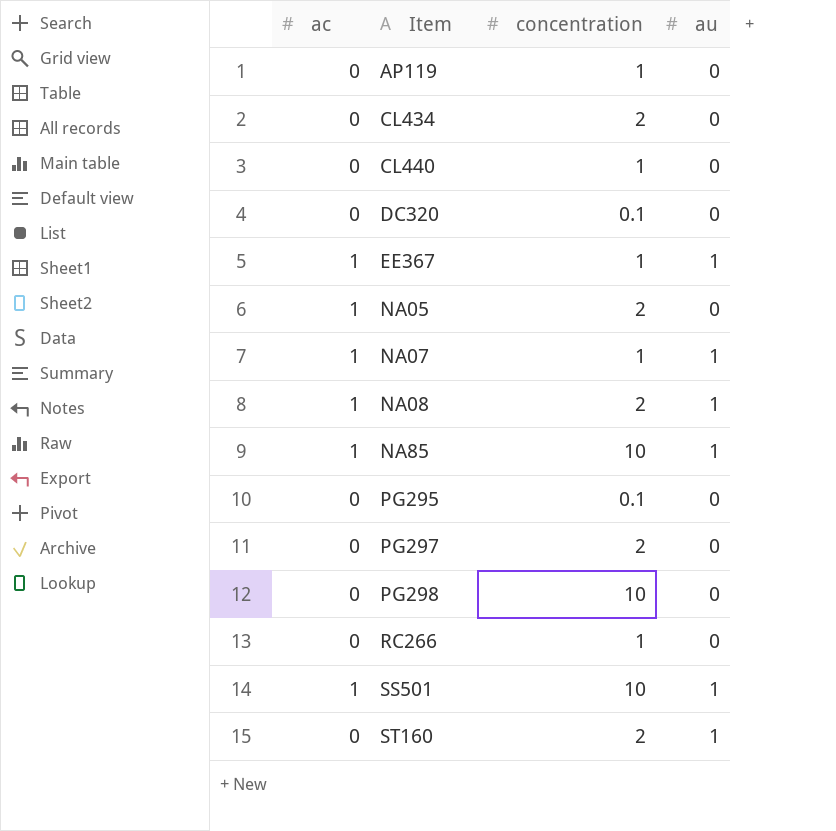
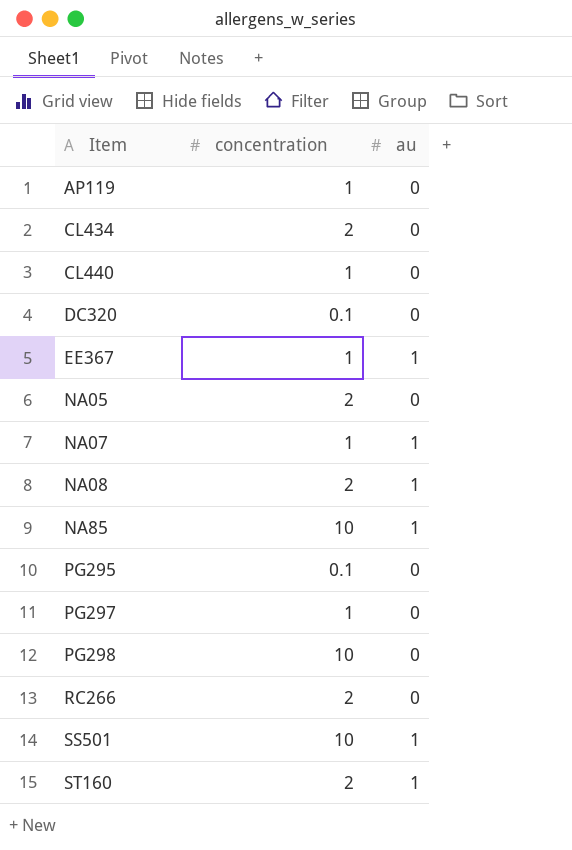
column ac | position: 1 -> none
PG297 | concentration: 2 -> 1
RC266 | concentration: 1 -> 2

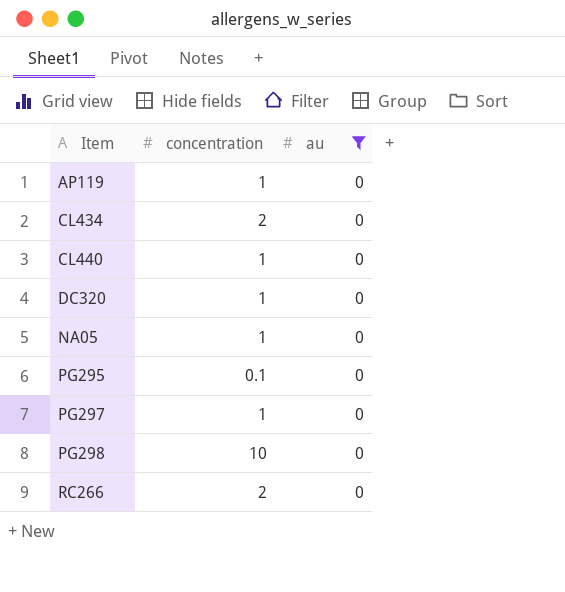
filter: none -> au = 0
DC320 | concentration: 0.1 -> 1
NA05 | concentration: 2 -> 1

